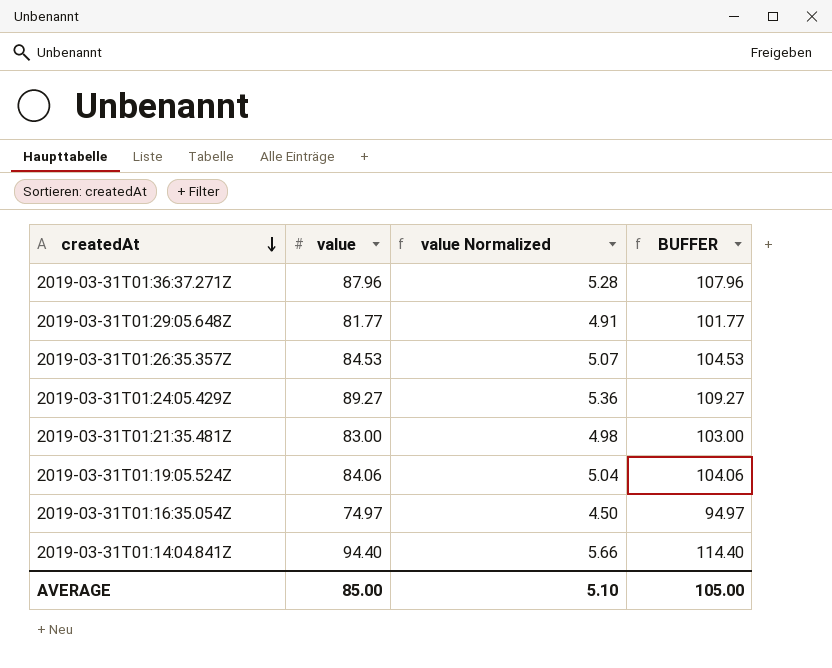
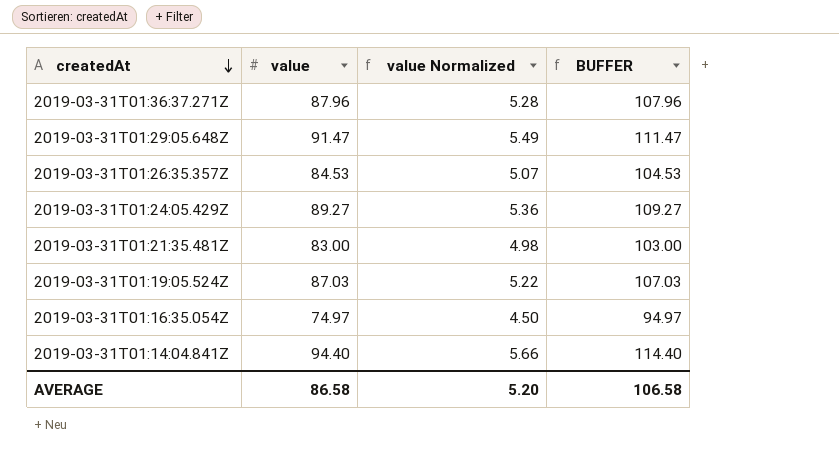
2019-03-31T01:29:05.648Z | value: 81.77 -> 91.47
2019-03-31T01:29:05.648Z | value Normalized: 4.91 -> 5.49
2019-03-31T01:29:05.648Z | BUFFER: 101.77 -> 111.47
2019-03-31T01:19:05.524Z | value: 84.06 -> 87.03
2019-03-31T01:19:05.524Z | value Normalized: 5.04 -> 5.22
2019-03-31T01:19:05.524Z | BUFFER: 104.06 -> 107.03
AVERAGE | value: 85.00 -> 86.58
AVERAGE | value Normalized: 5.10 -> 5.20
AVERAGE | BUFFER: 105.00 -> 106.58

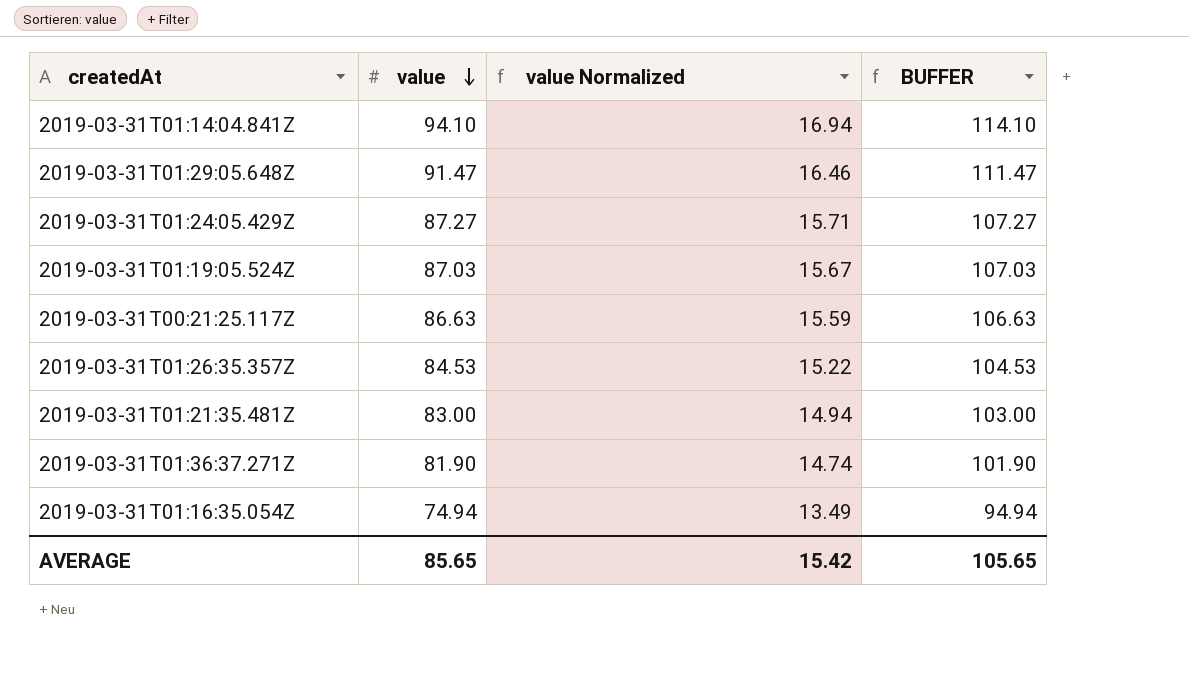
row order: createdAt descending -> value descending
column value Normalized | formula: [value] * 0.06 -> [value] * 0.18
2019-03-31T01:14:04.841Z | value: 94.40 -> 94.10
2019-03-31T01:14:04.841Z | BUFFER: 114.40 -> 114.10
2019-03-31T01:24:05.429Z | value: 89.27 -> 87.27
2019-03-31T01:24:05.429Z | BUFFER: 109.27 -> 107.27
row 2019-03-31T00:21:25.117Z: none -> 86.63 | 15.59 | 106.63
2019-03-31T01:36:37.271Z | value: 87.96 -> 81.90
2019-03-31T01:36:37.271Z | BUFFER: 107.96 -> 101.90
2019-03-31T01:16:35.054Z | value: 74.97 -> 74.94
2019-03-31T01:16:35.054Z | BUFFER: 94.97 -> 94.94
AVERAGE | value: 86.58 -> 85.65
AVERAGE | value Normalized: 5.20 -> 15.42
AVERAGE | BUFFER: 106.58 -> 105.65

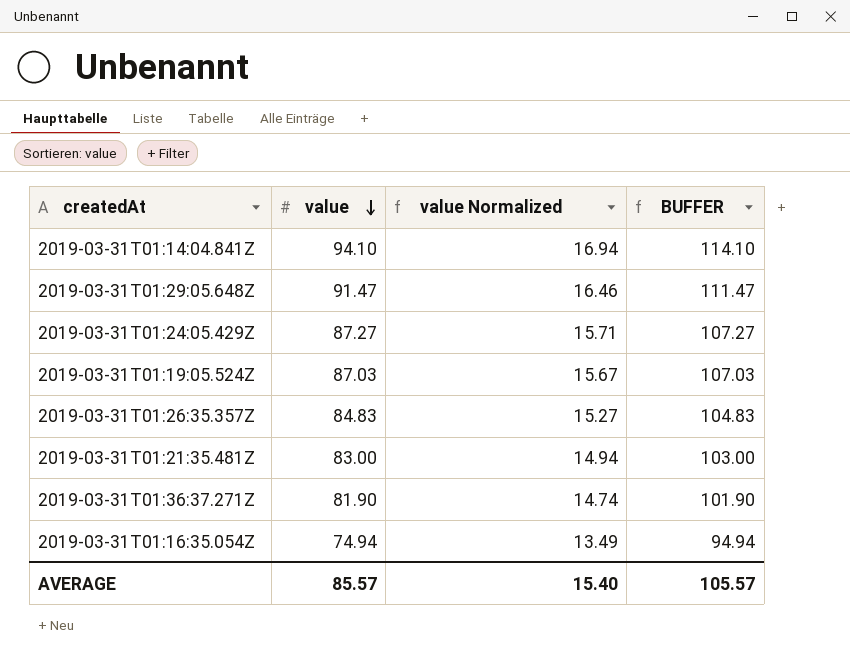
row 2019-03-31T00:21:25.117Z: 86.63 | 15.59 | 106.63 -> none
2019-03-31T01:26:35.357Z | value: 84.53 -> 84.83
2019-03-31T01:26:35.357Z | value Normalized: 15.22 -> 15.27
2019-03-31T01:26:35.357Z | BUFFER: 104.53 -> 104.83
AVERAGE | value: 85.65 -> 85.57
AVERAGE | value Normalized: 15.42 -> 15.40
AVERAGE | BUFFER: 105.65 -> 105.57

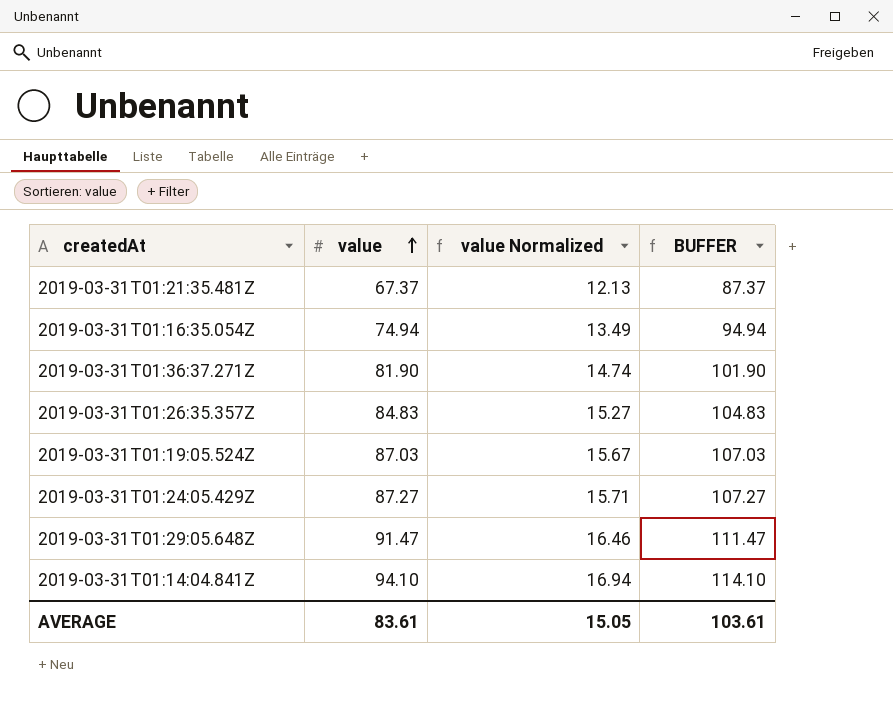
row order: value descending -> value ascending
2019-03-31T01:21:35.481Z | value: 83.00 -> 67.37
2019-03-31T01:21:35.481Z | value Normalized: 14.94 -> 12.13
2019-03-31T01:21:35.481Z | BUFFER: 103.00 -> 87.37
AVERAGE | value: 85.57 -> 83.61
AVERAGE | value Normalized: 15.40 -> 15.05
AVERAGE | BUFFER: 105.57 -> 103.61

